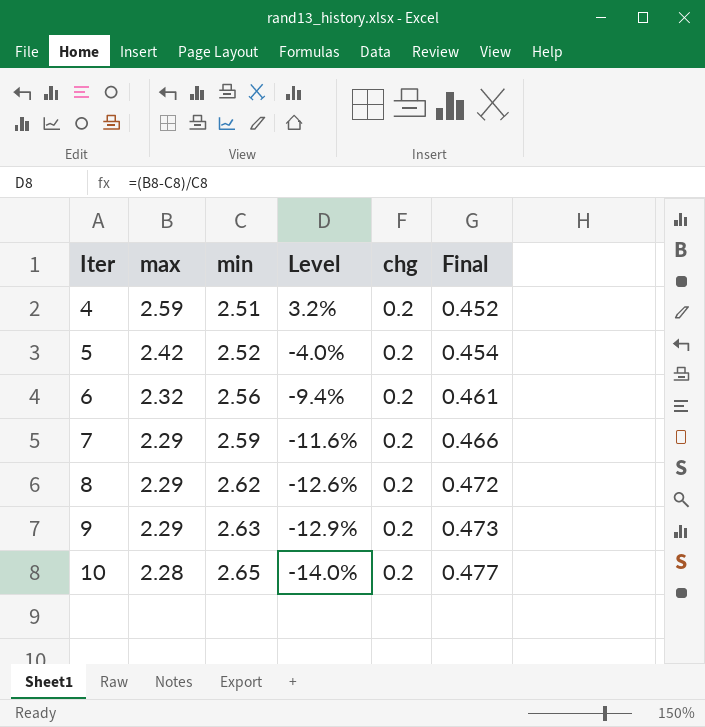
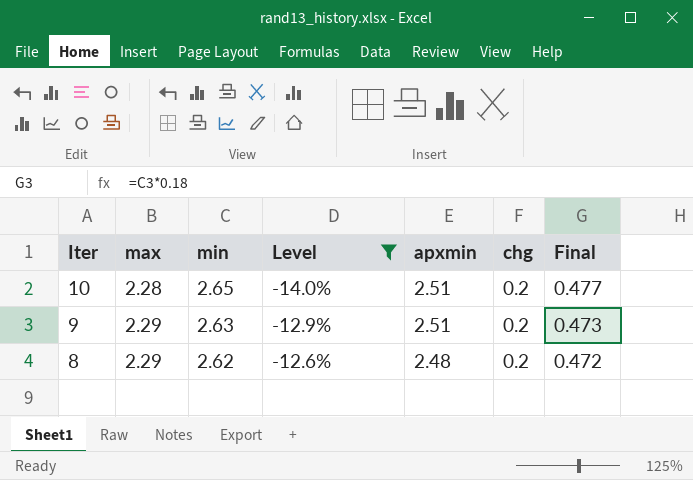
filter: none -> Level <= -12.6%
row order: Iter ascending -> Iter descending
column apxmin | position: none -> 5

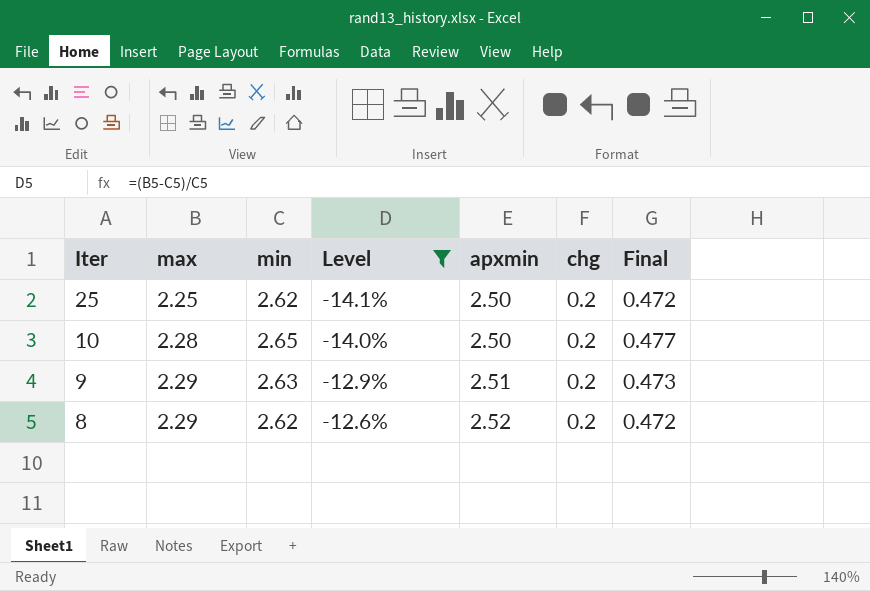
row 25: none -> 2.25 | 2.62 | -14.1% | 2.50 | 0.2 | 0.472
10 | apxmin: 2.51 -> 2.50
8 | apxmin: 2.48 -> 2.52

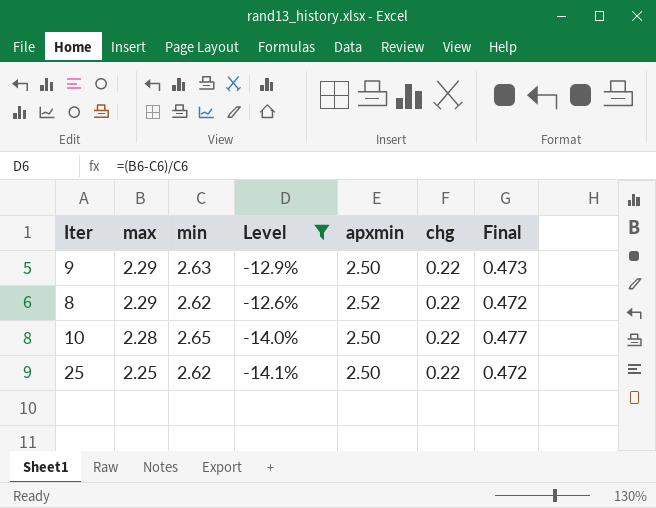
row order: Iter descending -> max descending
9 | apxmin: 2.51 -> 2.50
9 | chg: 0.2 -> 0.22
8 | chg: 0.2 -> 0.22
10 | chg: 0.2 -> 0.22
25 | chg: 0.2 -> 0.22

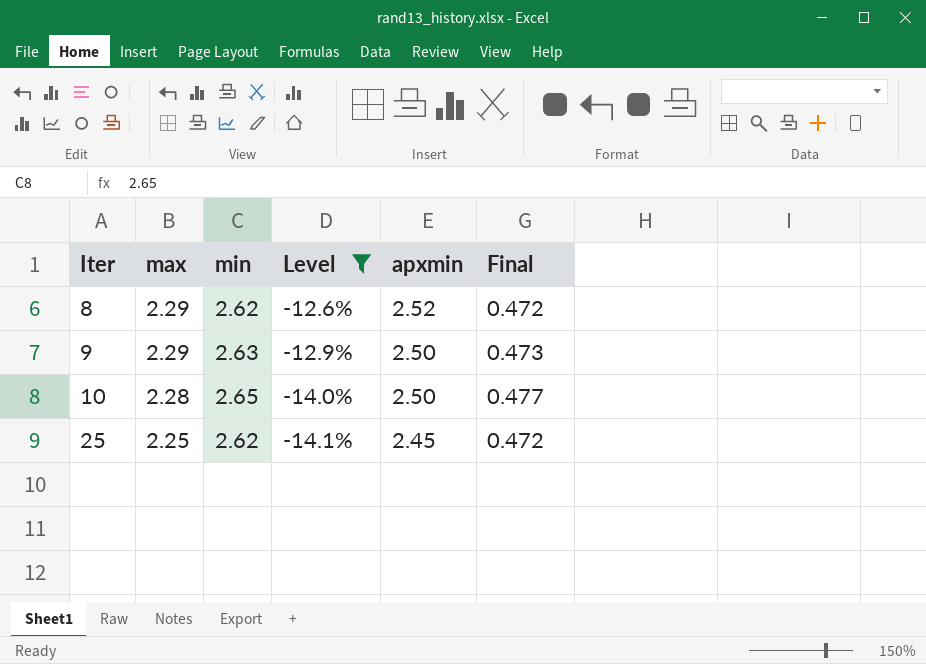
row order: max descending -> Iter ascending
column chg | position: 6 -> none
25 | apxmin: 2.50 -> 2.45

